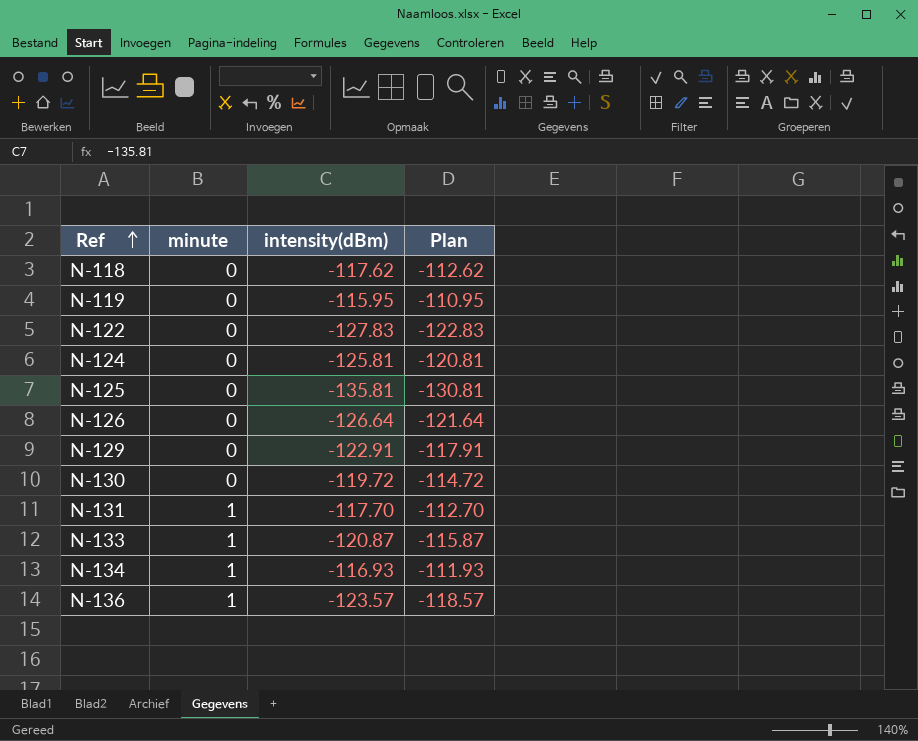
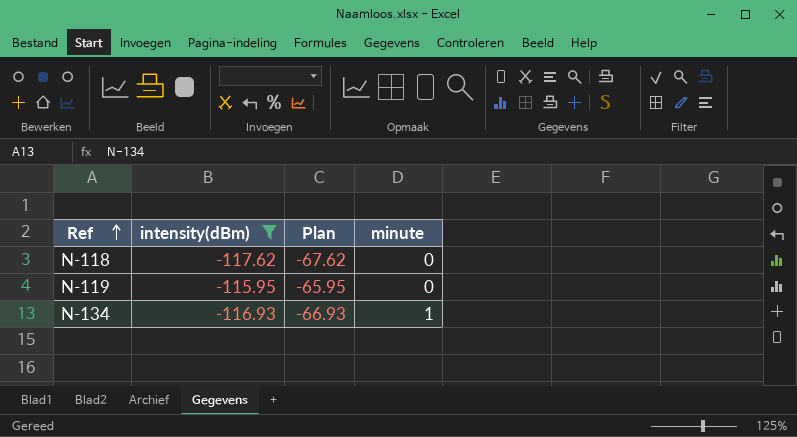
filter: none -> intensity(dBm) >= -117.62
column Plan | formula: [intensity(dBm)] + 5 -> [intensity(dBm)] + 50
column minute | position: 2 -> 4

